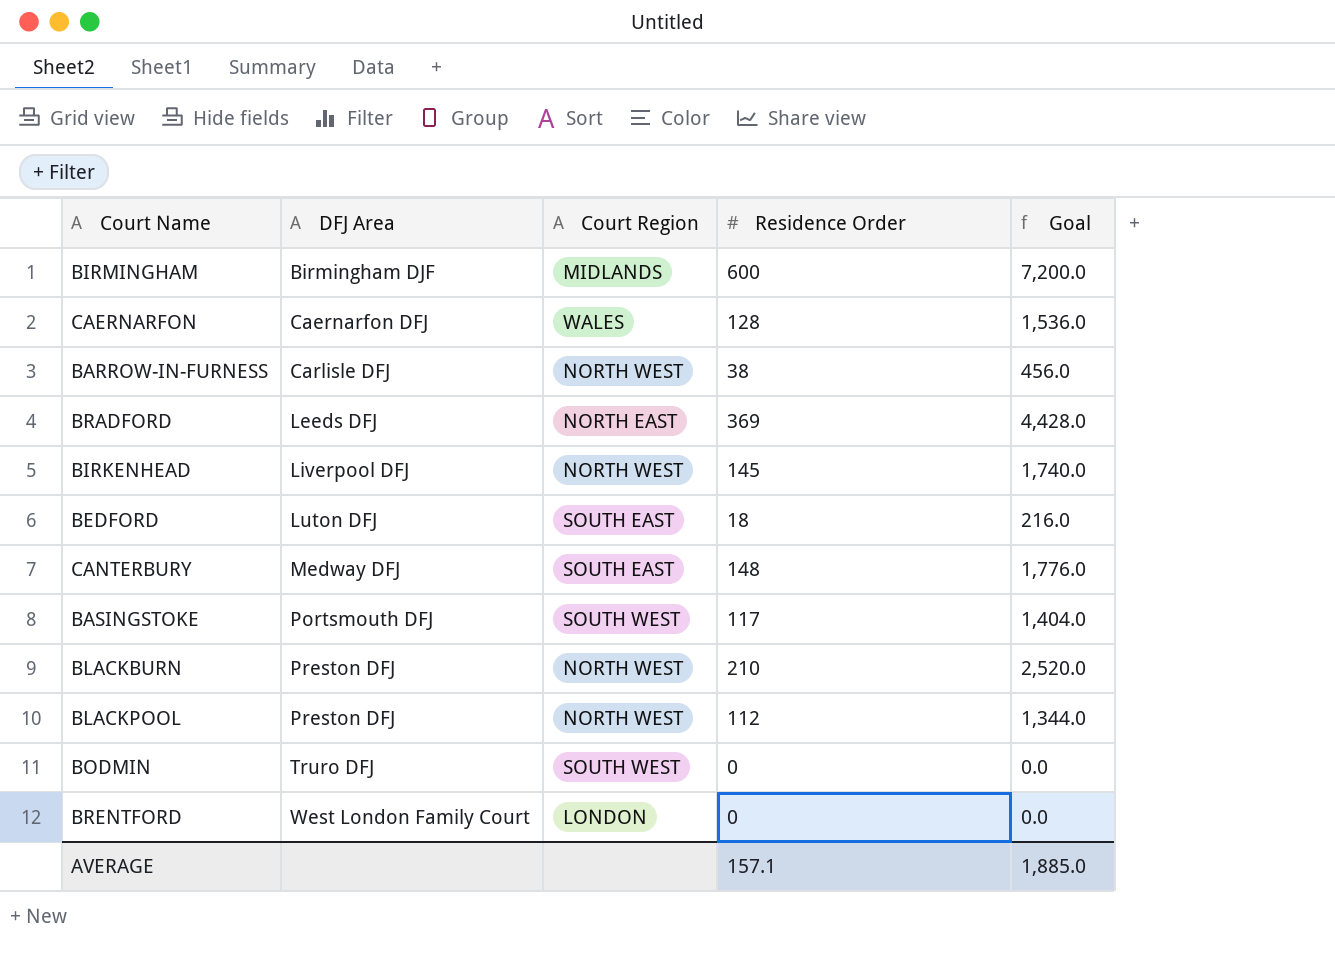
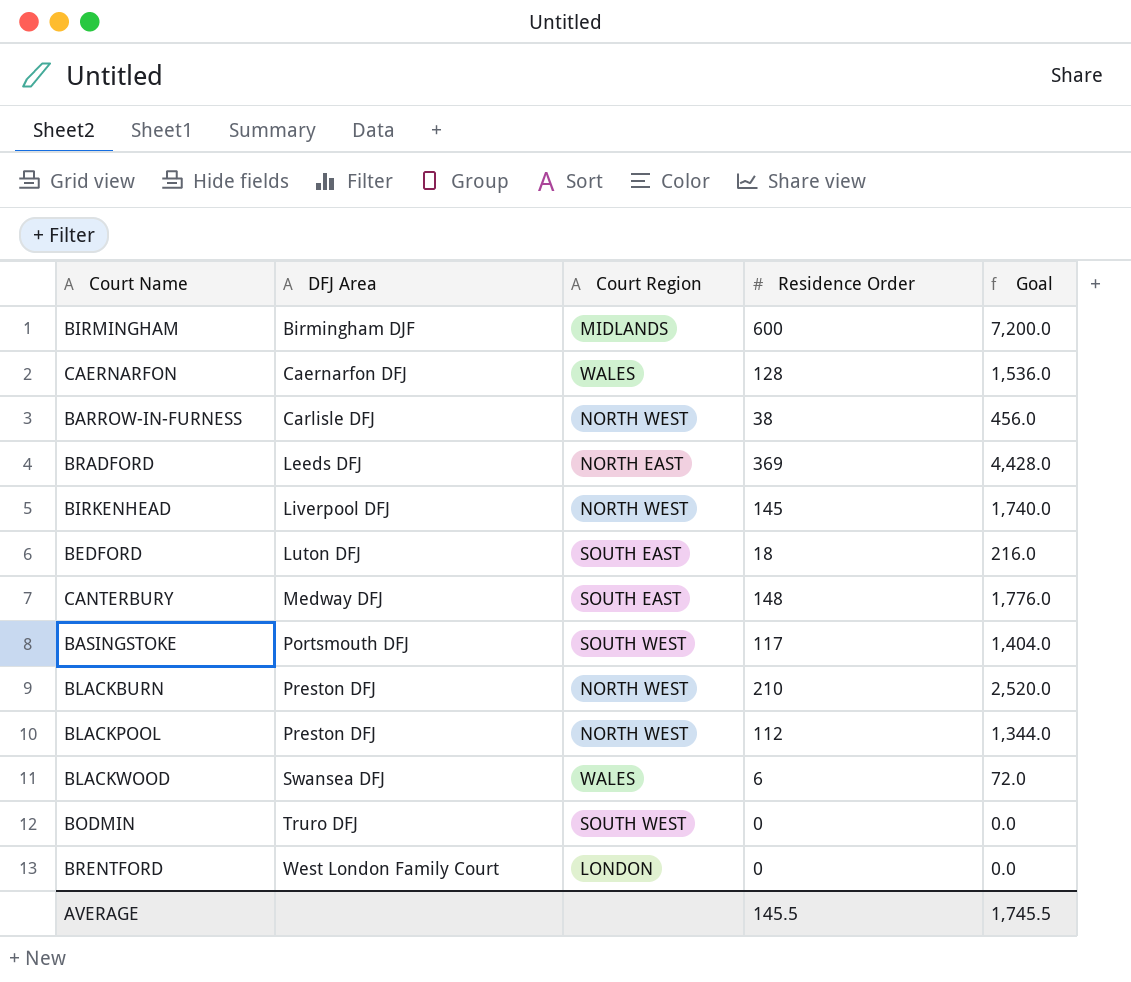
row BLACKWOOD: none -> Swansea DFJ | WALES | 6 | 72.0
AVERAGE | Residence Order: 157.1 -> 145.5
AVERAGE | Goal: 1,885.0 -> 1,745.5

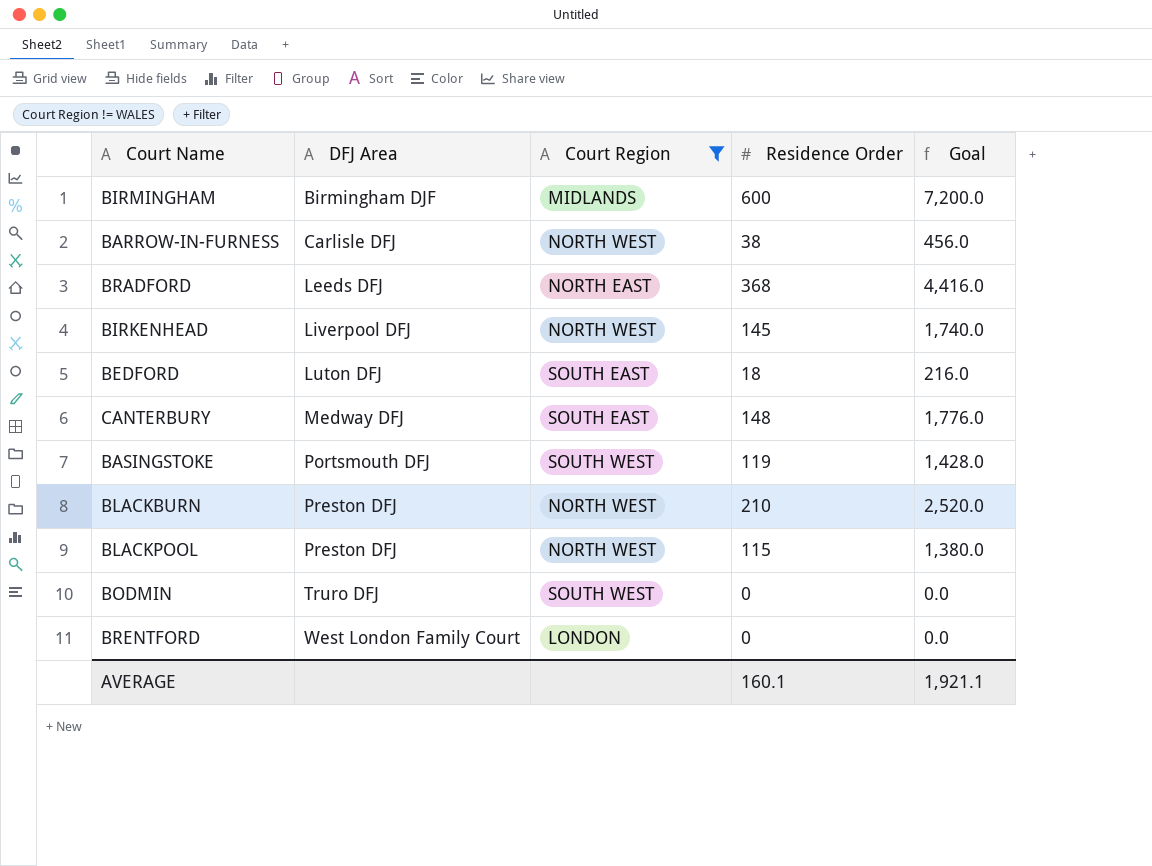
filter: none -> Court Region != WALES
BRADFORD | Residence Order: 369 -> 368
BRADFORD | Goal: 4,428.0 -> 4,416.0
BASINGSTOKE | Residence Order: 117 -> 119
BASINGSTOKE | Goal: 1,404.0 -> 1,428.0
BLACKPOOL | Residence Order: 112 -> 115
BLACKPOOL | Goal: 1,344.0 -> 1,380.0
AVERAGE | Residence Order: 145.5 -> 160.1
AVERAGE | Goal: 1,745.5 -> 1,921.1

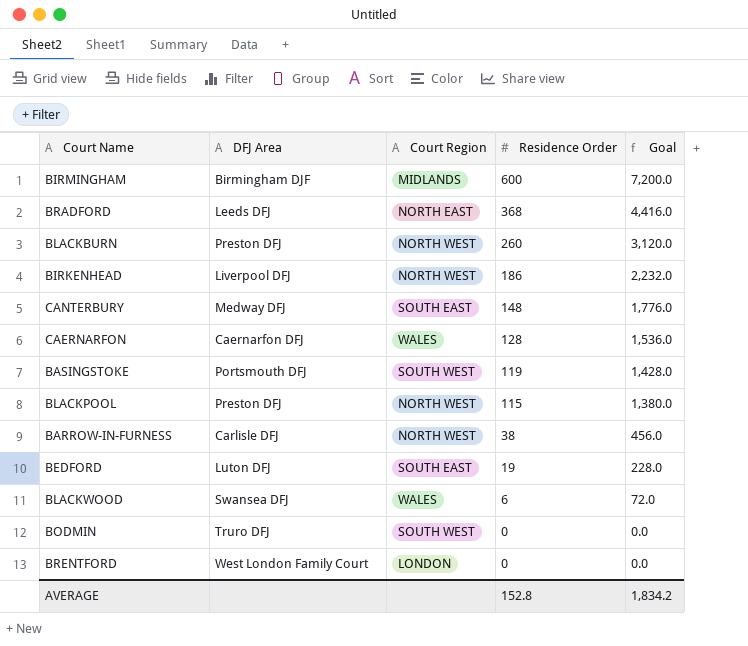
filter: Court Region != WALES -> none
row order: DFJ Area ascending -> Residence Order descending
BLACKBURN | Residence Order: 210 -> 260
BLACKBURN | Goal: 2,520.0 -> 3,120.0
BIRKENHEAD | Residence Order: 145 -> 186
BIRKENHEAD | Goal: 1,740.0 -> 2,232.0
BEDFORD | Residence Order: 18 -> 19
BEDFORD | Goal: 216.0 -> 228.0
AVERAGE | Residence Order: 160.1 -> 152.8
AVERAGE | Goal: 1,921.1 -> 1,834.2

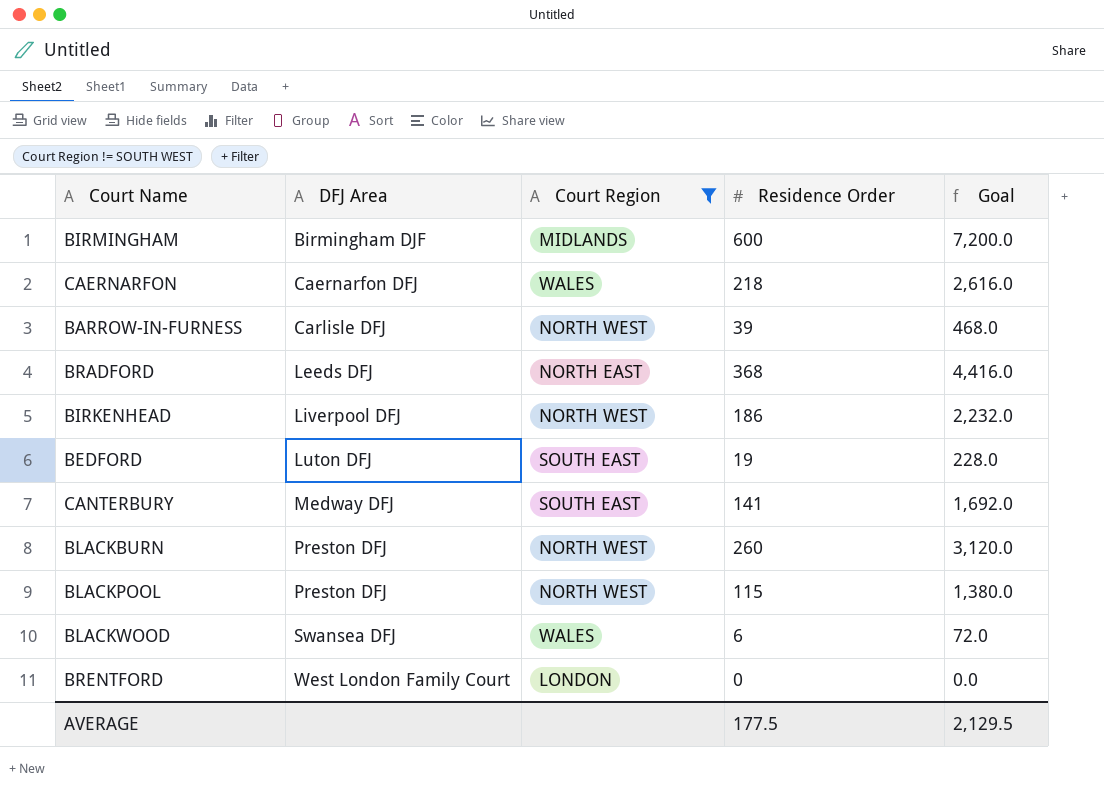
filter: none -> Court Region != SOUTH WEST
row order: Residence Order descending -> DFJ Area ascending
CAERNARFON | Residence Order: 128 -> 218
CAERNARFON | Goal: 1,536.0 -> 2,616.0
BARROW-IN-FURNESS | Residence Order: 38 -> 39
BARROW-IN-FURNESS | Goal: 456.0 -> 468.0
CANTERBURY | Residence Order: 148 -> 141
CANTERBURY | Goal: 1,776.0 -> 1,692.0
AVERAGE | Residence Order: 152.8 -> 177.5
AVERAGE | Goal: 1,834.2 -> 2,129.5

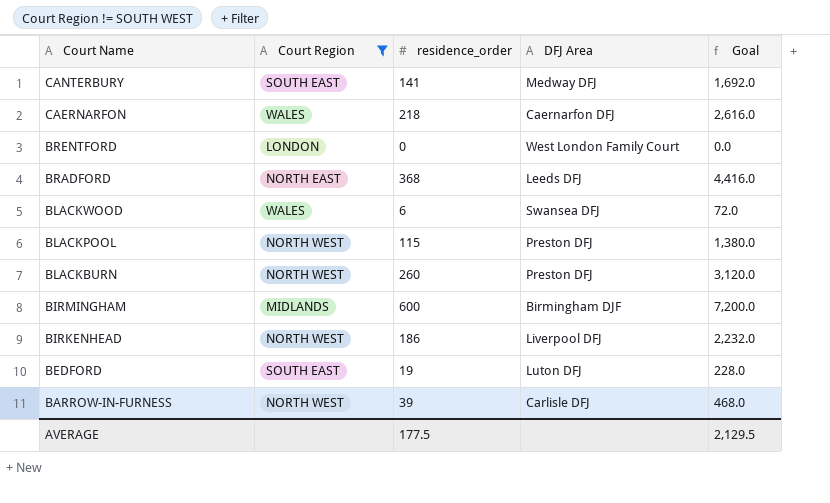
row order: DFJ Area ascending -> Court Name descending
column name: Residence Order -> residence_order
column DFJ Area | position: 2 -> 4

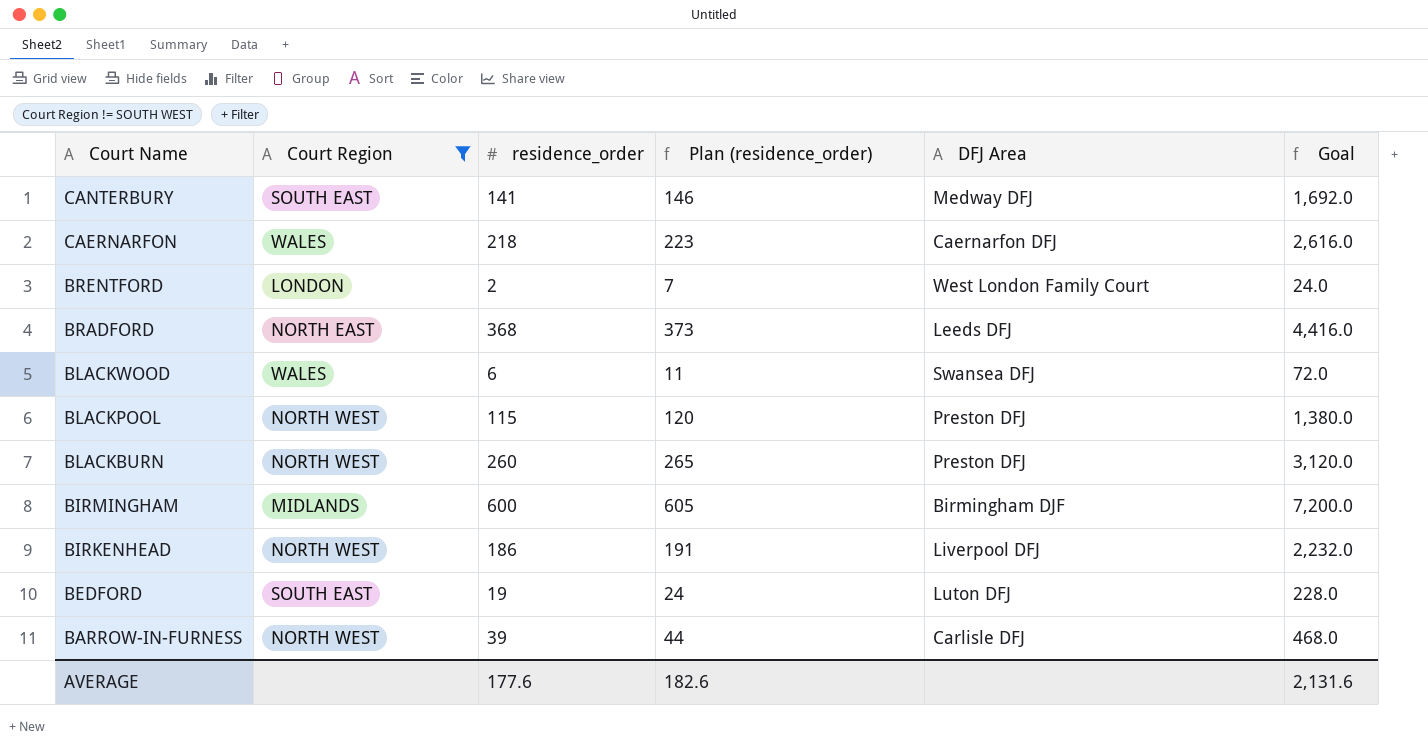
column Plan (residence_order) | formula: none -> [residence_order] + 5
BRENTFORD | residence_order: 0 -> 2
BRENTFORD | Goal: 0.0 -> 24.0
AVERAGE | residence_order: 177.5 -> 177.6
AVERAGE | Goal: 2,129.5 -> 2,131.6

